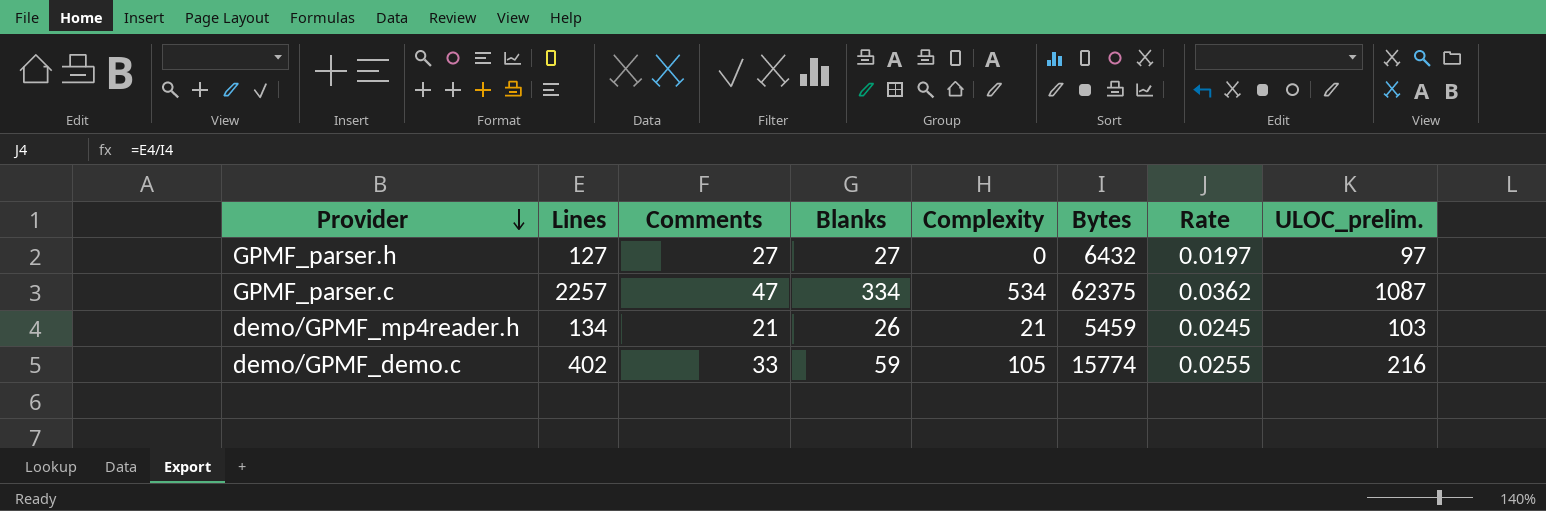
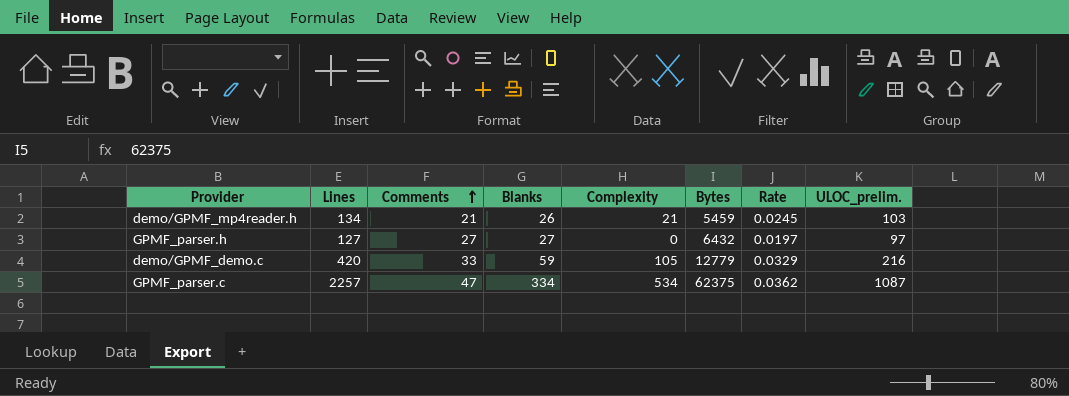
row order: Provider descending -> Comments ascending
demo/GPMF_demo.c | Lines: 402 -> 420
demo/GPMF_demo.c | Bytes: 15774 -> 12779
demo/GPMF_demo.c | Rate: 0.0255 -> 0.0329

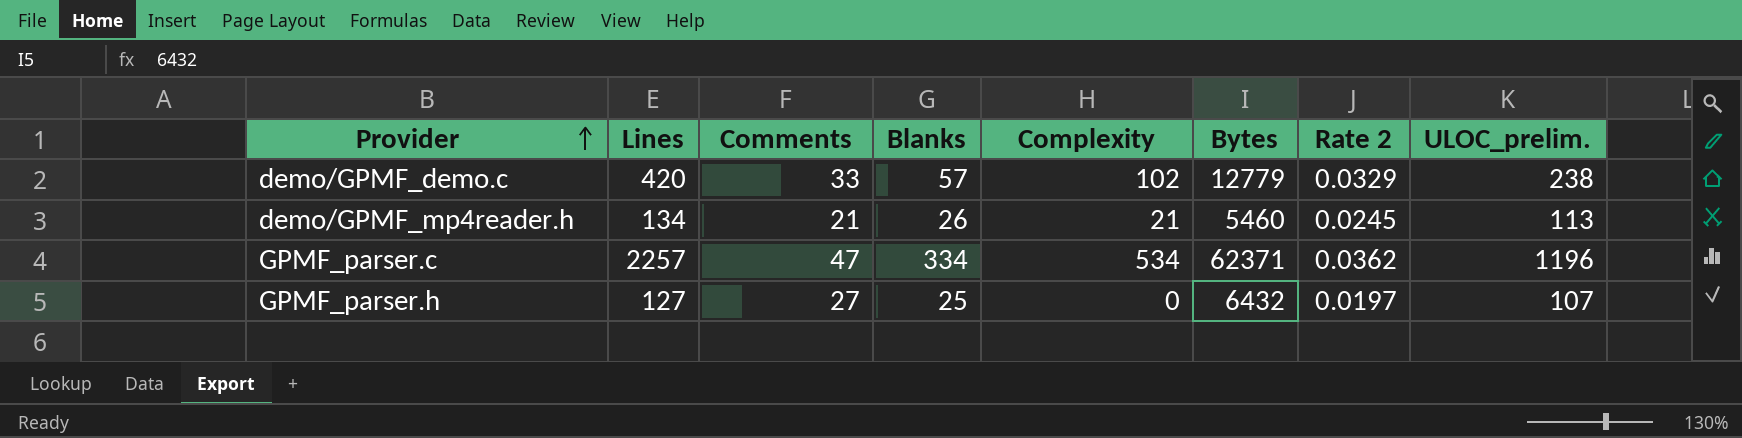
row order: Comments ascending -> Provider ascending
column name: Rate -> Rate 2
demo/GPMF_demo.c | Blanks: 59 -> 57
demo/GPMF_demo.c | Complexity: 105 -> 102
demo/GPMF_demo.c | ULOC_prelim.: 216 -> 238
demo/GPMF_mp4reader.h | Bytes: 5459 -> 5460
demo/GPMF_mp4reader.h | ULOC_prelim.: 103 -> 113
GPMF_parser.c | Bytes: 62375 -> 62371
GPMF_parser.c | ULOC_prelim.: 1087 -> 1196
GPMF_parser.h | Blanks: 27 -> 25
GPMF_parser.h | ULOC_prelim.: 97 -> 107

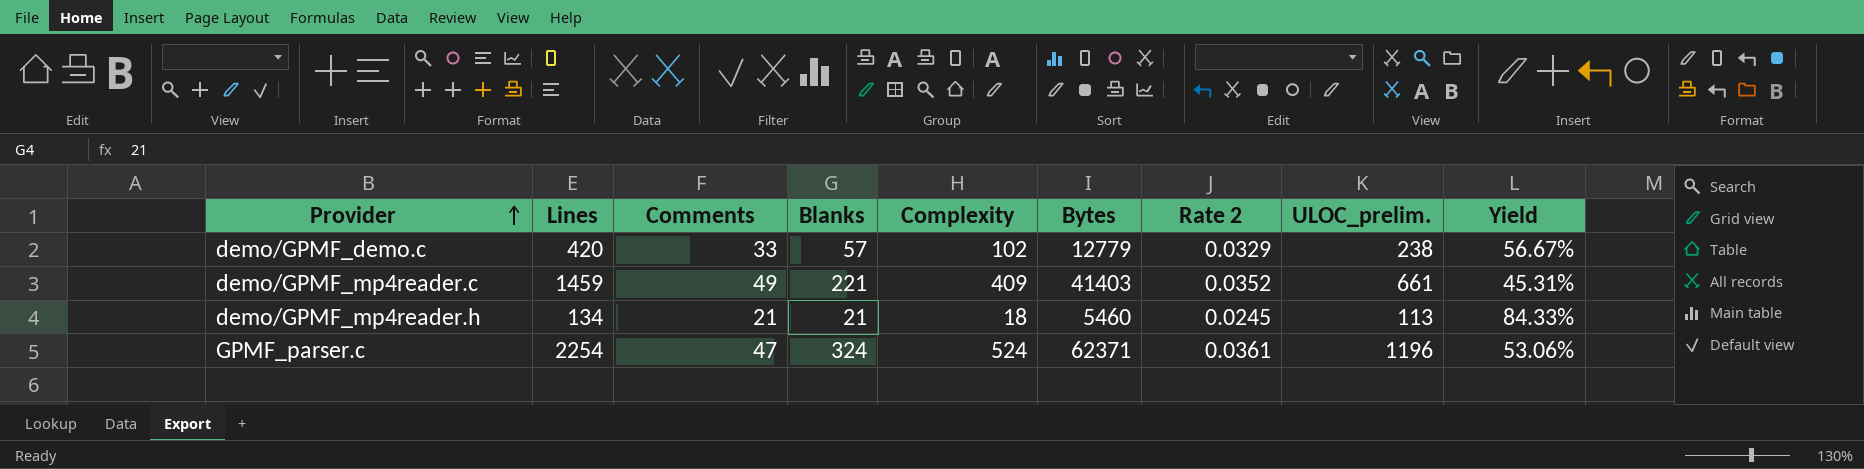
column Yield | formula: none -> [ULOC_prelim.] / [Lines]
row GPMF_parser.h: 127 | 27 | 25 | 0 | 6432 | 0.0197 | 107 -> none
row demo/GPMF_mp4reader.c: none -> 1459 | 49 | 221 | 409 | 41403 | 0.0352 | 661 | 45.31%
demo/GPMF_mp4reader.h | Blanks: 26 -> 21
demo/GPMF_mp4reader.h | Complexity: 21 -> 18
GPMF_parser.c | Lines: 2257 -> 2254
GPMF_parser.c | Blanks: 334 -> 324
GPMF_parser.c | Complexity: 534 -> 524
GPMF_parser.c | Rate 2: 0.0362 -> 0.0361

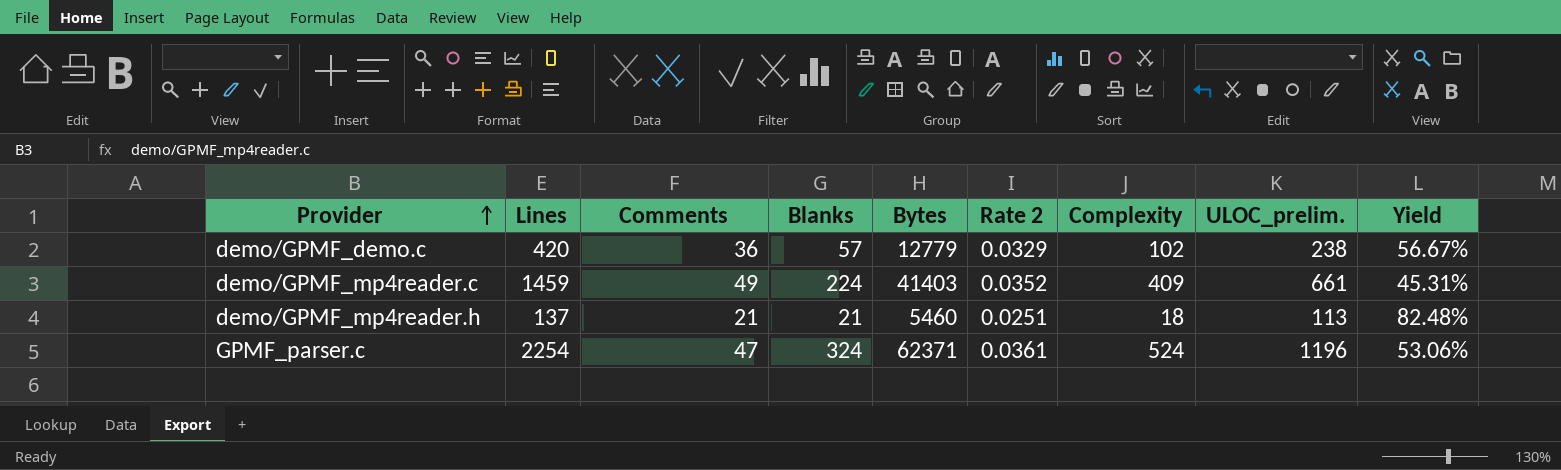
column Complexity | position: 5 -> 7
demo/GPMF_demo.c | Comments: 33 -> 36
demo/GPMF_mp4reader.c | Blanks: 221 -> 224
demo/GPMF_mp4reader.h | Lines: 134 -> 137
demo/GPMF_mp4reader.h | Rate 2: 0.0245 -> 0.0251
demo/GPMF_mp4reader.h | Yield: 84.33% -> 82.48%

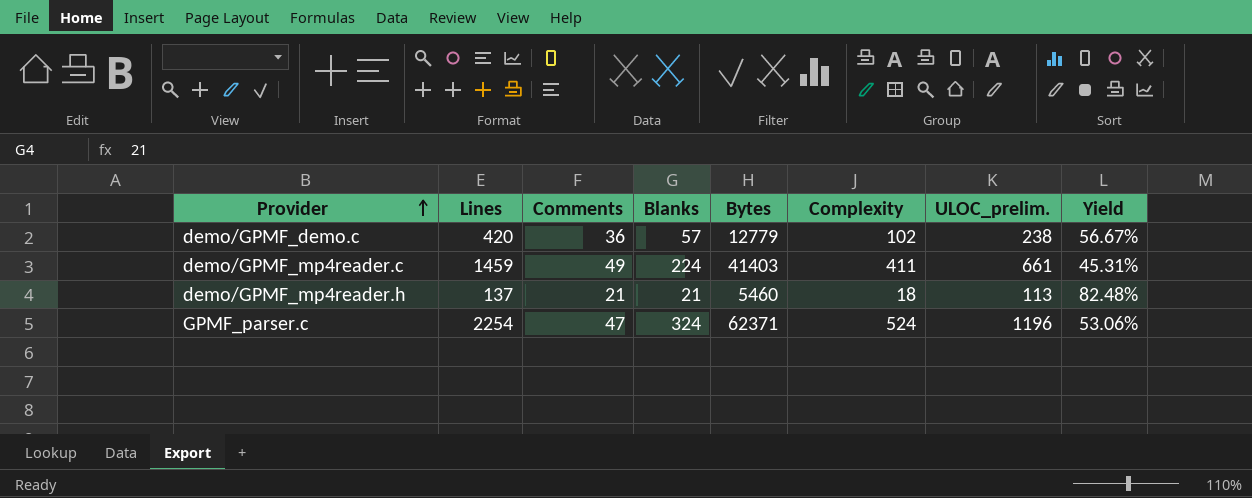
column Rate 2 | formula: [Lines] / [Bytes] -> none
demo/GPMF_mp4reader.c | Complexity: 409 -> 411

